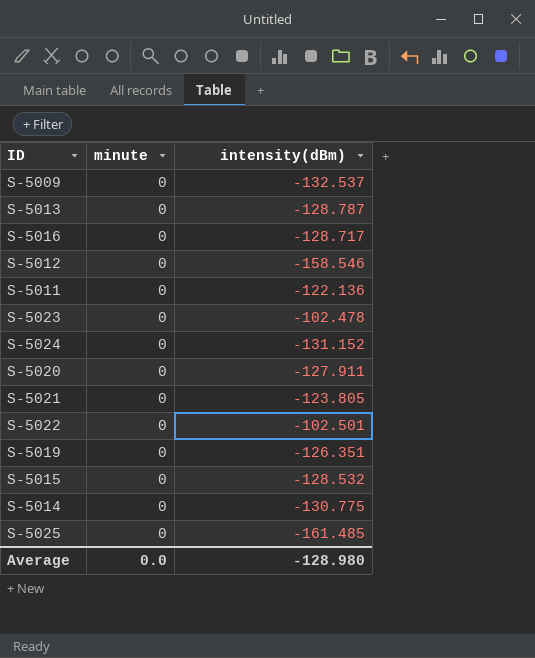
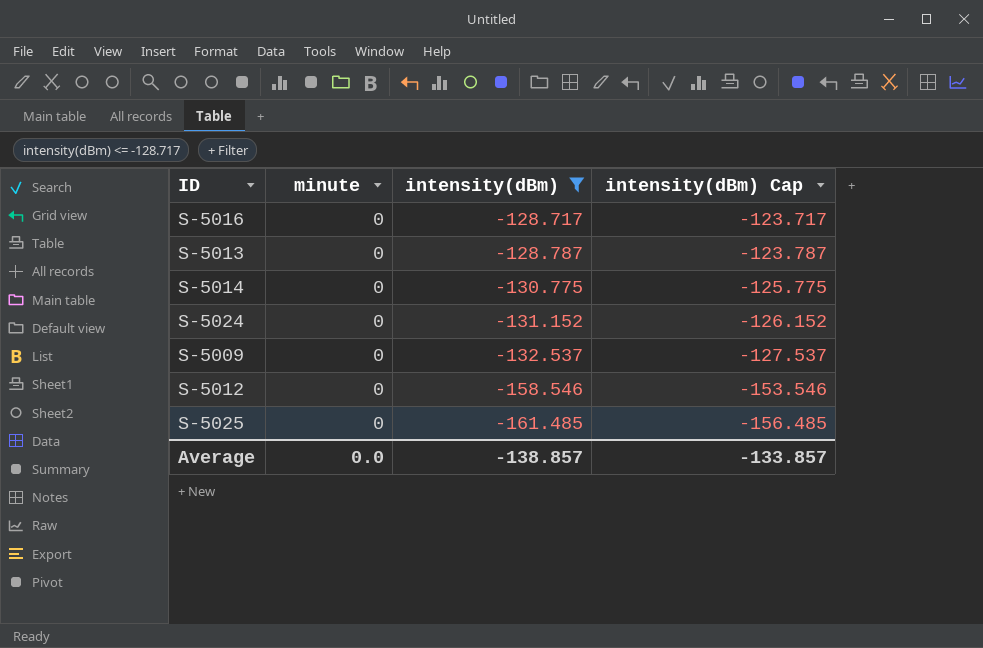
filter: none -> intensity(dBm) <= -128.717
row order: none -> intensity(dBm) descending
column intensity(dBm) Cap | formula: none -> [intensity(dBm)] + 5
Average | intensity(dBm): -128.980 -> -138.857

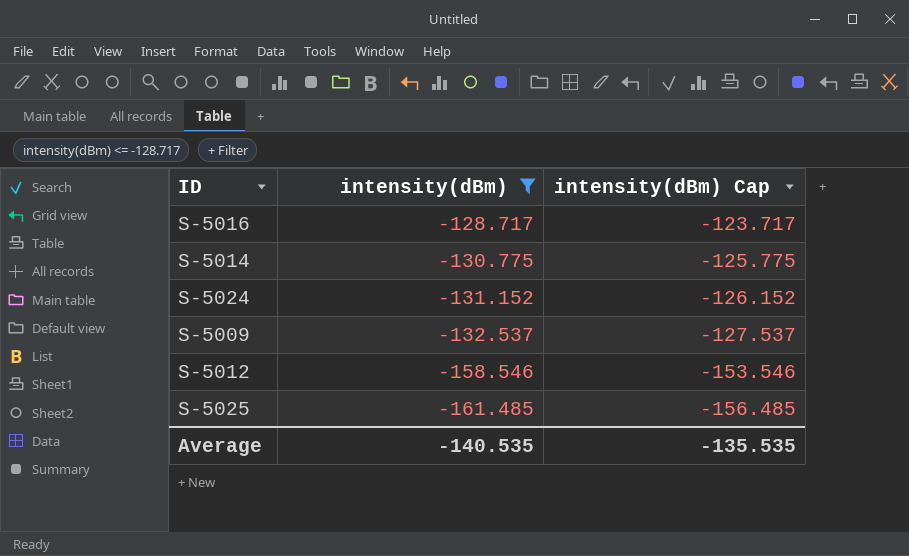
column minute | position: 2 -> none
row S-5013: 0 | -128.787 | -123.787 -> none
Average | intensity(dBm): -138.857 -> -140.535
Average | intensity(dBm) Cap: -133.857 -> -135.535

